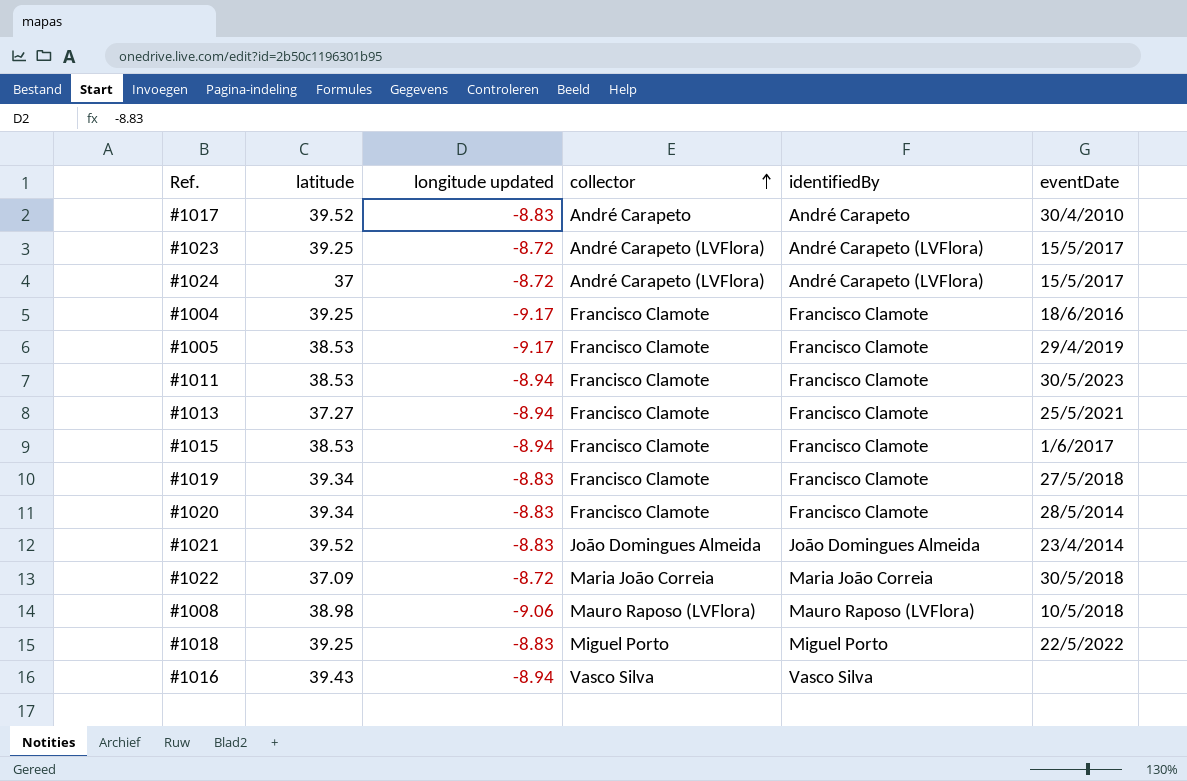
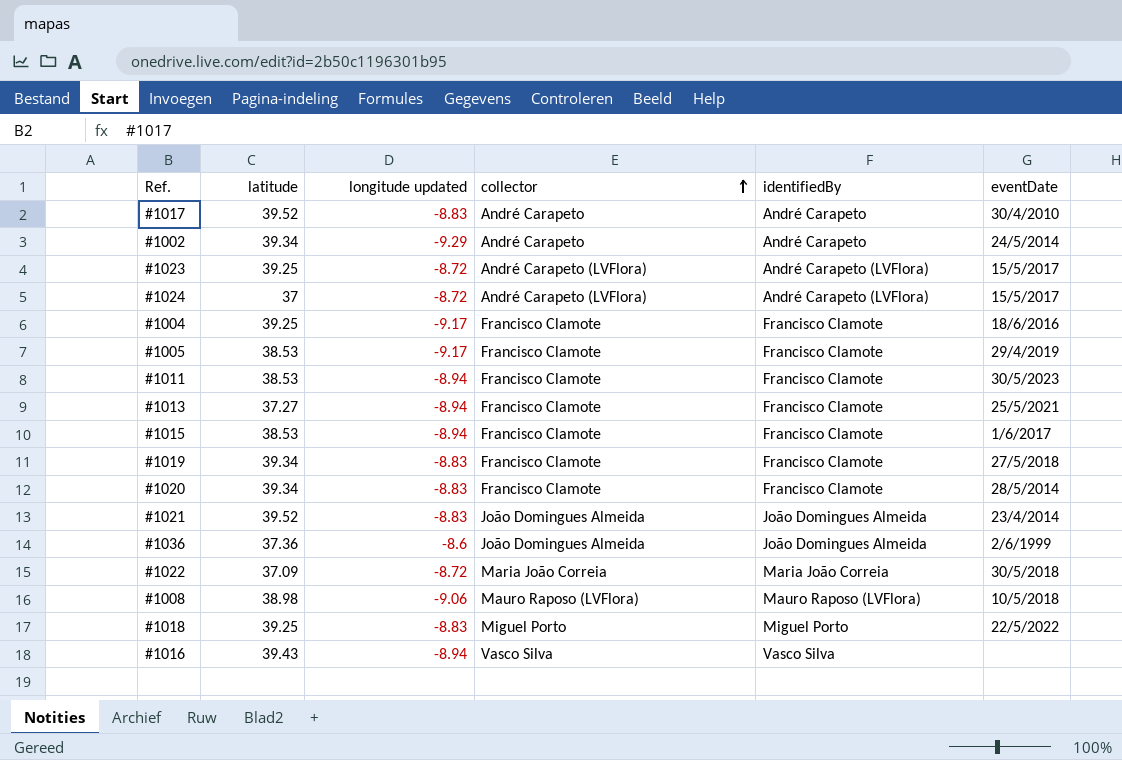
row #1002: none -> 39.34 | -9.29 | André Carapeto | André Carapeto | 24/5/2014
row #1036: none -> 37.36 | -8.6 | João Domingues Almeida | João Domingues Almeida | 2/6/1999

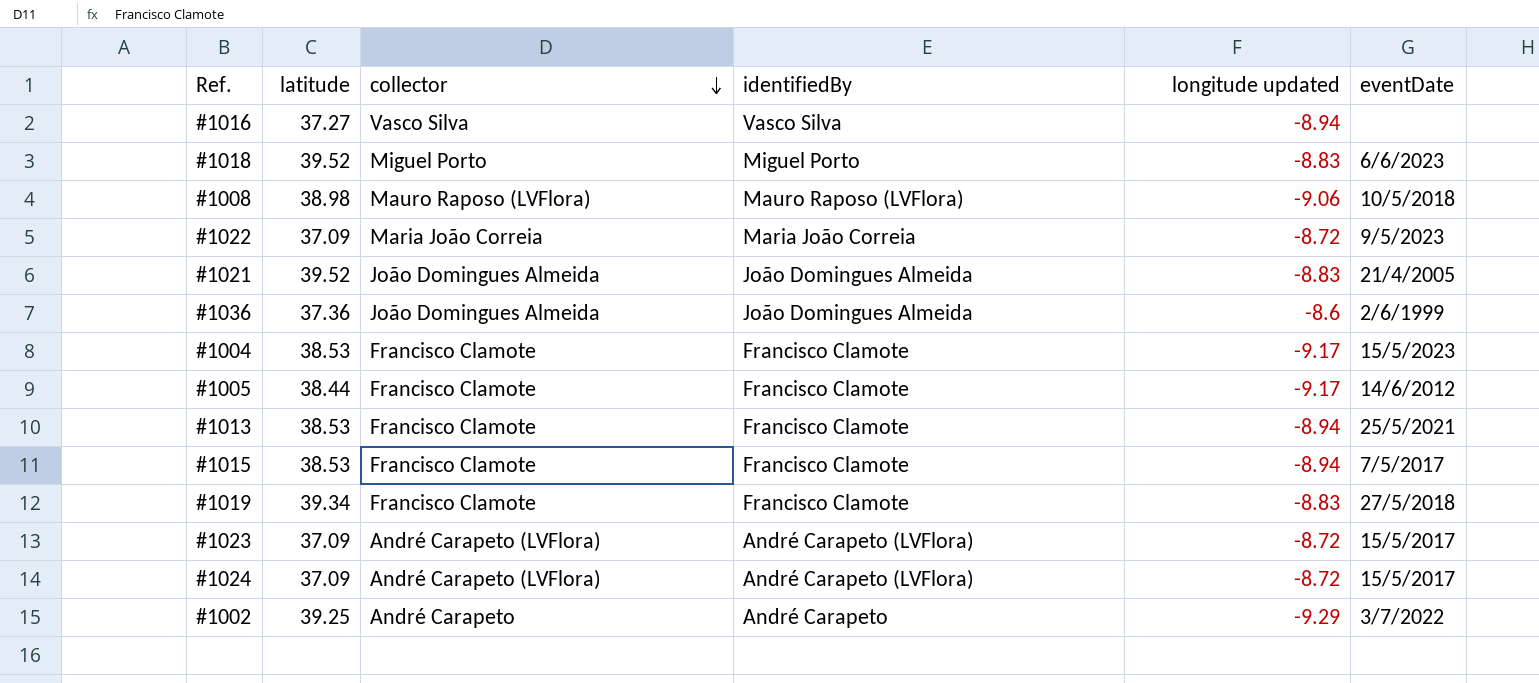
row order: collector ascending -> collector descending
column longitude updated | position: 3 -> 5
row #1017: 39.52 | -8.83 | André Carapeto | André Carapeto | 30/4/2010 -> none
row #1011: 38.53 | -8.94 | Francisco Clamote | Francisco Clamote | 30/5/2023 -> none
row #1020: 39.34 | -8.83 | Francisco Clamote | Francisco Clamote | 28/5/2014 -> none
#1016 | latitude: 39.43 -> 37.27
#1018 | latitude: 39.25 -> 39.52
#1018 | eventDate: 22/5/2022 -> 6/6/2023
#1022 | eventDate: 30/5/2018 -> 9/5/2023
#1021 | eventDate: 23/4/2014 -> 21/4/2005
#1004 | latitude: 39.25 -> 38.53
#1004 | eventDate: 18/6/2016 -> 15/5/2023
#1005 | latitude: 38.53 -> 38.44
#1005 | eventDate: 29/4/2019 -> 14/6/2012
#1013 | latitude: 37.27 -> 38.53
#1015 | eventDate: 1/6/2017 -> 7/5/2017
#1023 | latitude: 39.25 -> 37.09
#1024 | latitude: 37 -> 37.09
#1002 | latitude: 39.34 -> 39.25
#1002 | eventDate: 24/5/2014 -> 3/7/2022

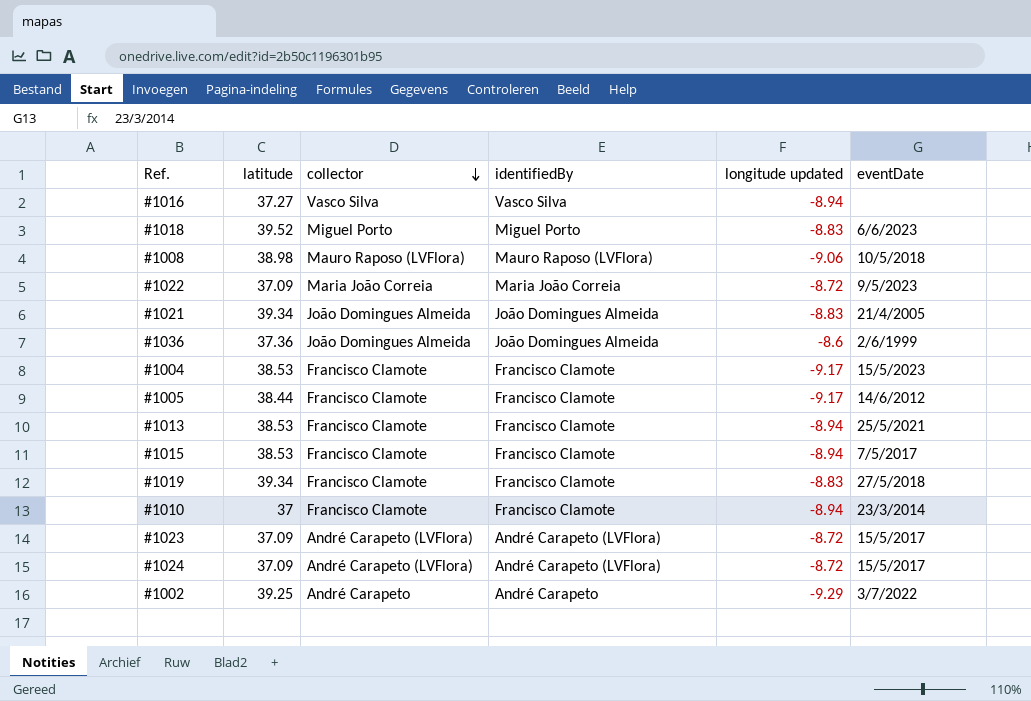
#1021 | latitude: 39.52 -> 39.34
row #1010: none -> 37 | Francisco Clamote | Francisco Clamote | -8.94 | 23/3/2014

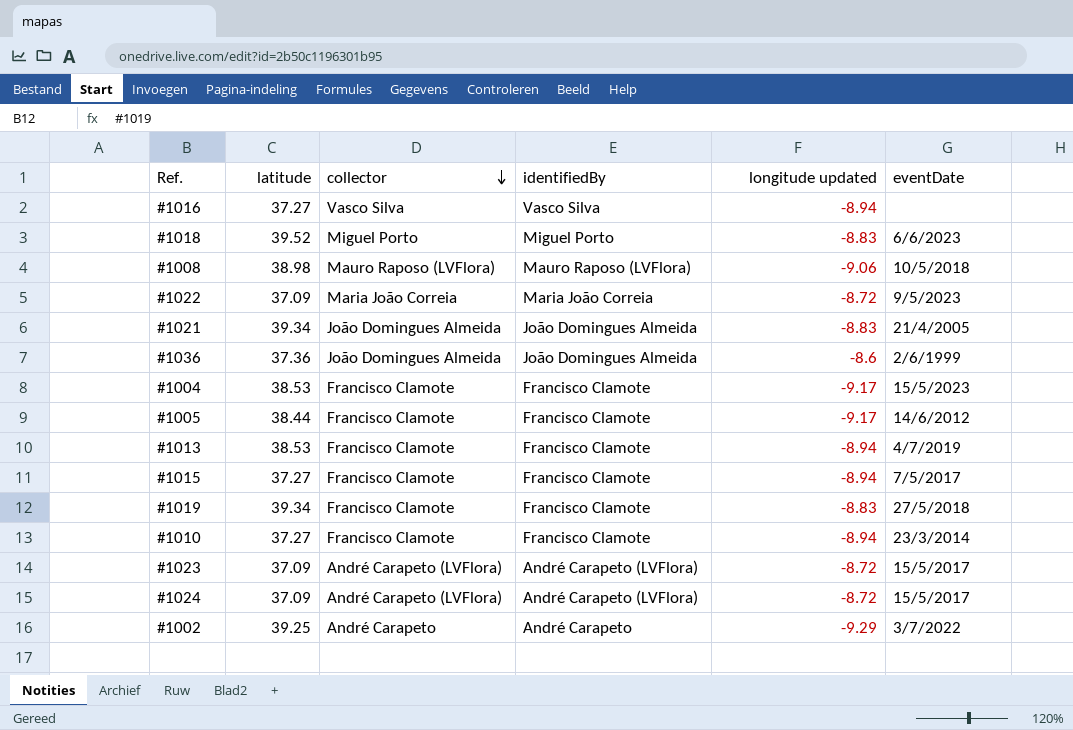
#1013 | eventDate: 25/5/2021 -> 4/7/2019
#1015 | latitude: 38.53 -> 37.27
#1010 | latitude: 37 -> 37.27

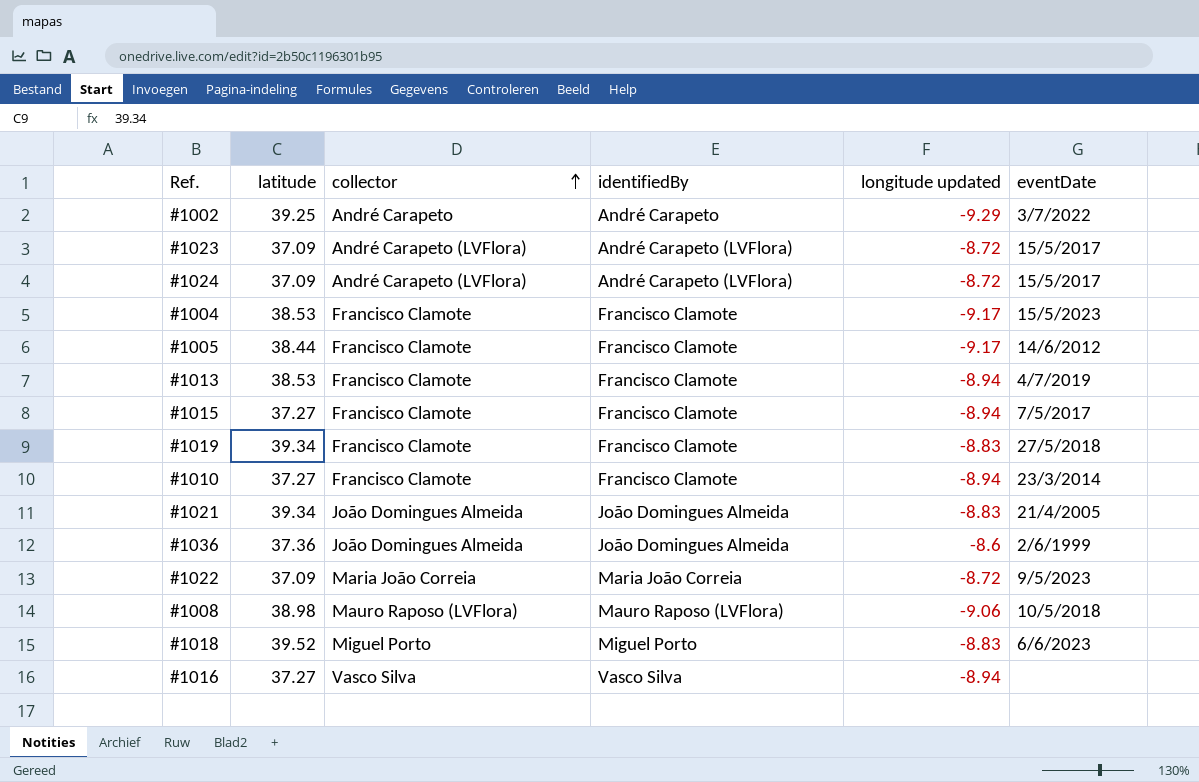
row order: collector descending -> collector ascending

